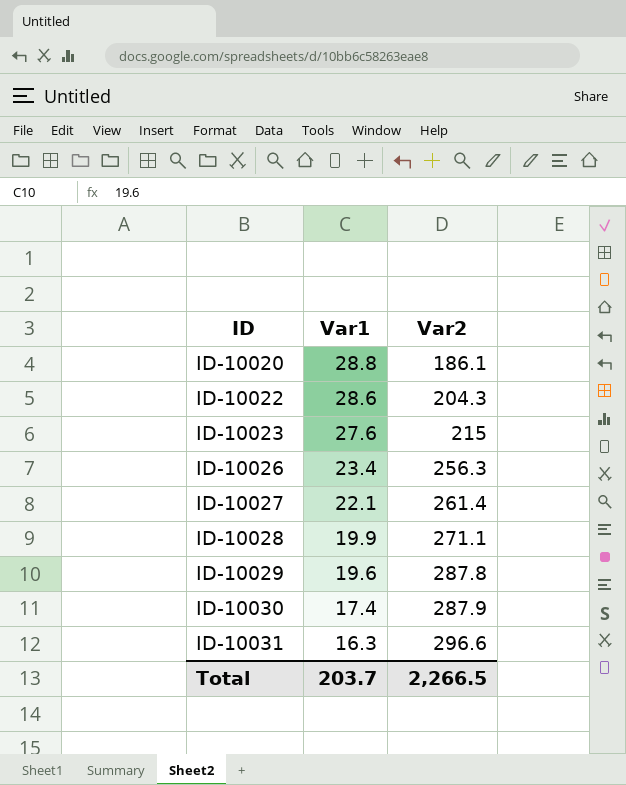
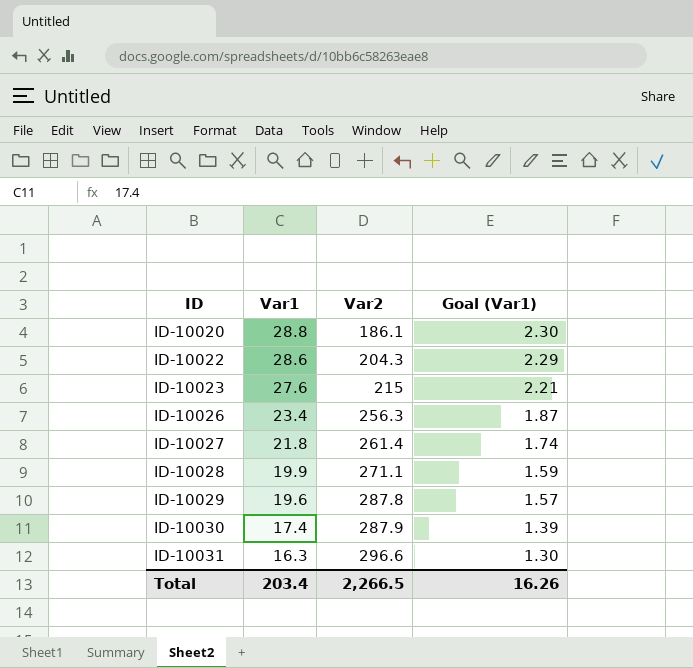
column Goal (Var1) | formula: none -> [Var1] * 0.08
ID-10027 | Var1: 22.1 -> 21.8
Total | Var1: 203.7 -> 203.4

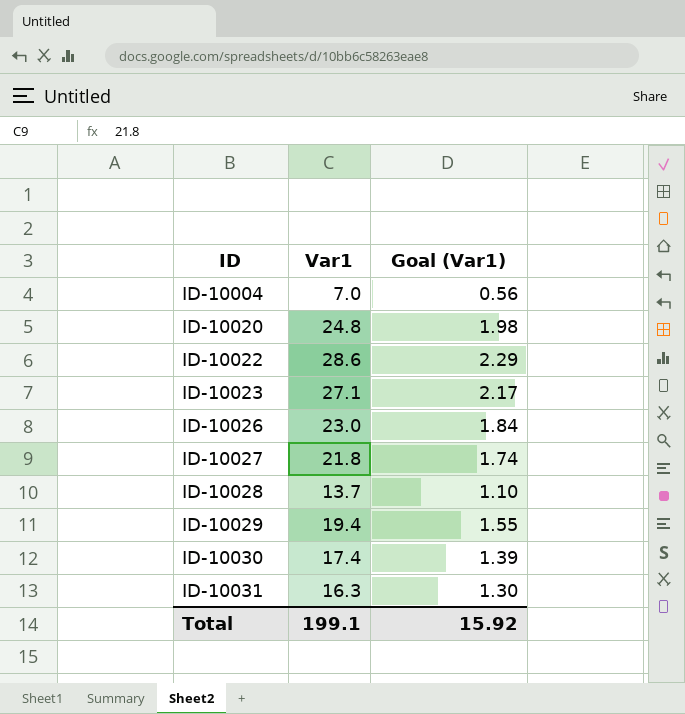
column Var2 | position: 3 -> none
row ID-10004: none -> 7.0 | 0.56
ID-10020 | Var1: 28.8 -> 24.8
ID-10020 | Goal (Var1): 2.30 -> 1.98
ID-10023 | Var1: 27.6 -> 27.1
ID-10023 | Goal (Var1): 2.21 -> 2.17
ID-10026 | Var1: 23.4 -> 23.0
ID-10026 | Goal (Var1): 1.87 -> 1.84
ID-10028 | Var1: 19.9 -> 13.7
ID-10028 | Goal (Var1): 1.59 -> 1.10
ID-10029 | Var1: 19.6 -> 19.4
ID-10029 | Goal (Var1): 1.57 -> 1.55
Total | Var1: 203.4 -> 199.1
Total | Goal (Var1): 16.26 -> 15.92

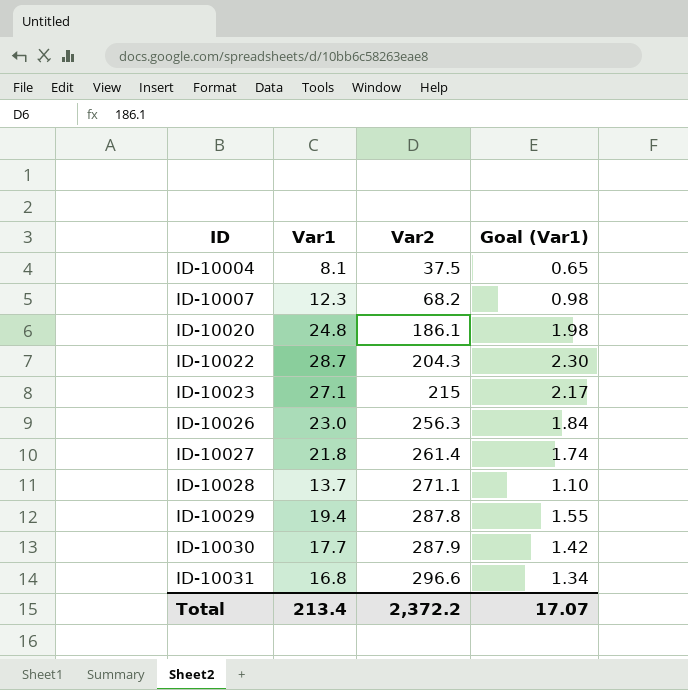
column Var2 | position: none -> 3
ID-10004 | Var1: 7.0 -> 8.1
ID-10004 | Goal (Var1): 0.56 -> 0.65
row ID-10007: none -> 12.3 | 68.2 | 0.98
ID-10022 | Var1: 28.6 -> 28.7
ID-10022 | Goal (Var1): 2.29 -> 2.30
ID-10030 | Var1: 17.4 -> 17.7
ID-10030 | Goal (Var1): 1.39 -> 1.42
ID-10031 | Var1: 16.3 -> 16.8
ID-10031 | Goal (Var1): 1.30 -> 1.34
Total | Var1: 199.1 -> 213.4
Total | Goal (Var1): 15.92 -> 17.07

